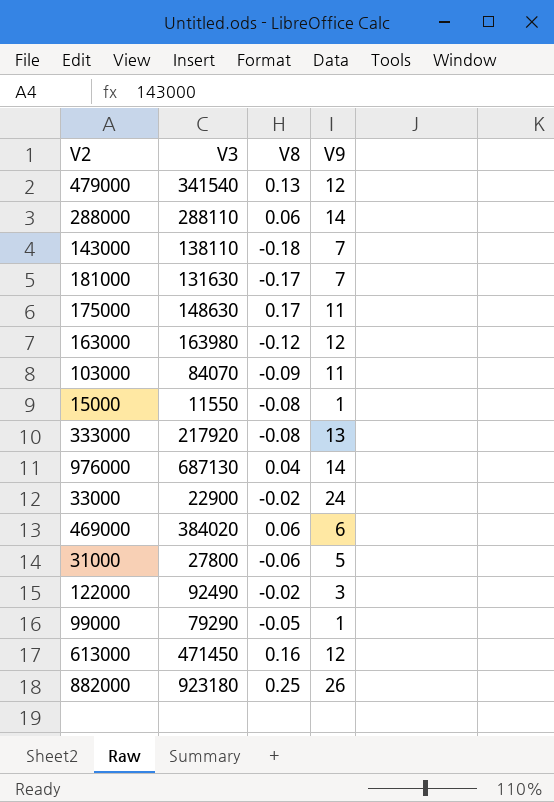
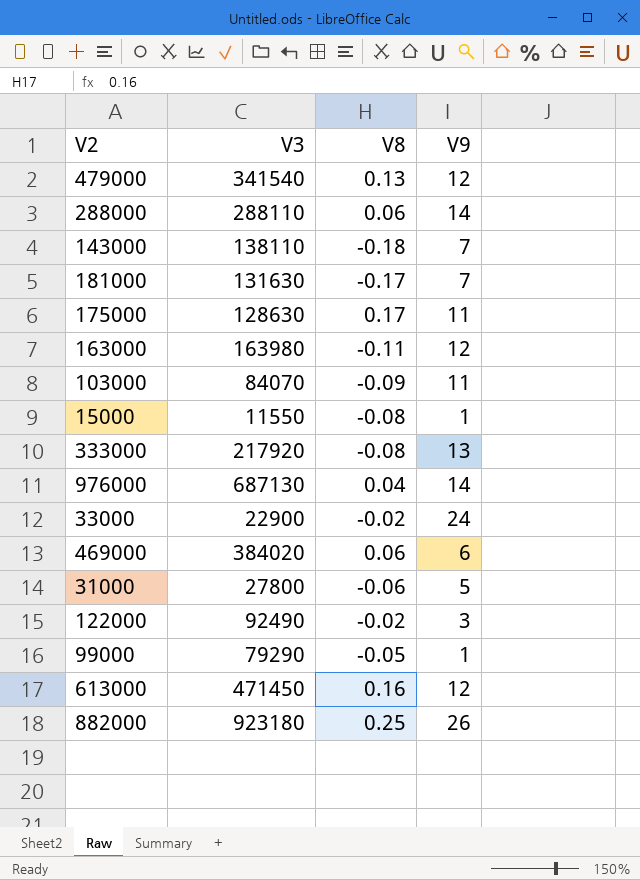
175000 | V3: 148630 -> 128630
163000 | V8: -0.12 -> -0.11

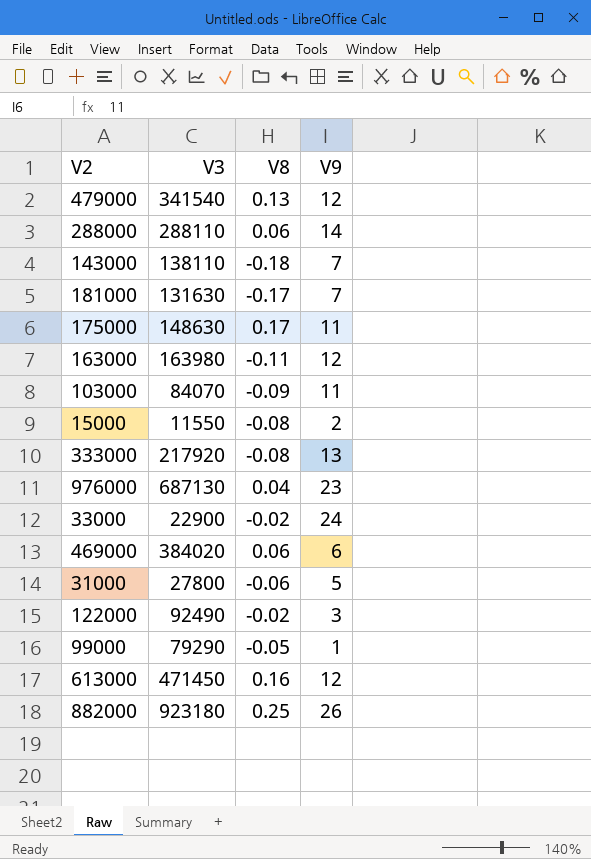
175000 | V3: 128630 -> 148630
15000 | V9: 1 -> 2
976000 | V9: 14 -> 23

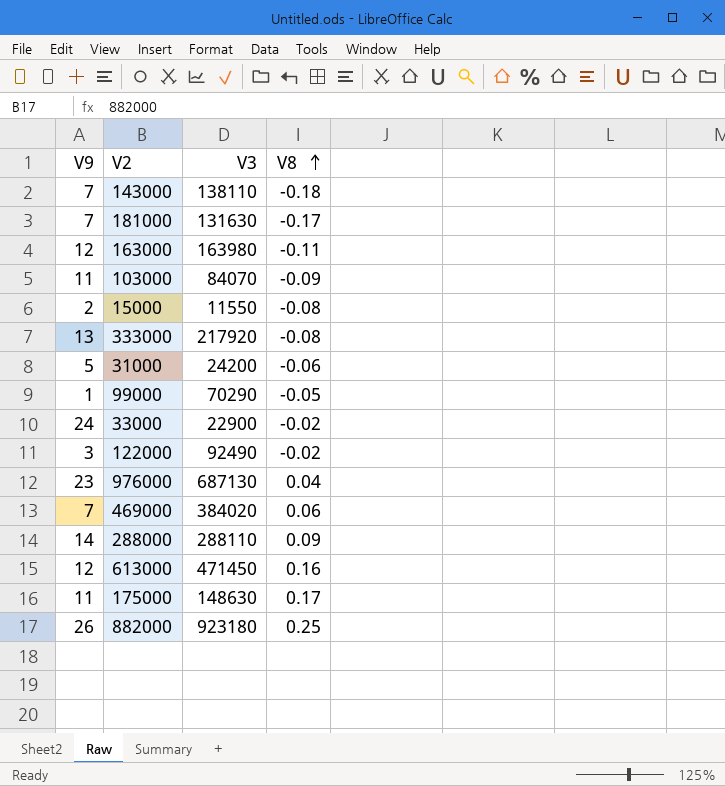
row order: none -> V8 ascending
column V9 | position: 4 -> 1
row 479000: 341540 | 0.13 | 12 -> none
31000 | V3: 27800 -> 24200
99000 | V3: 79290 -> 70290
469000 | V9: 6 -> 7
288000 | V8: 0.06 -> 0.09

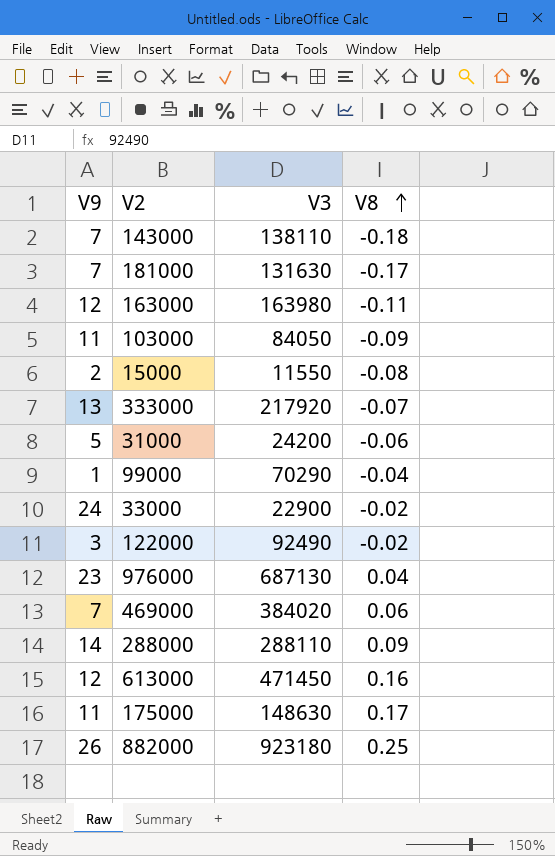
103000 | V3: 84070 -> 84050
333000 | V8: -0.08 -> -0.07
99000 | V8: -0.05 -> -0.04

